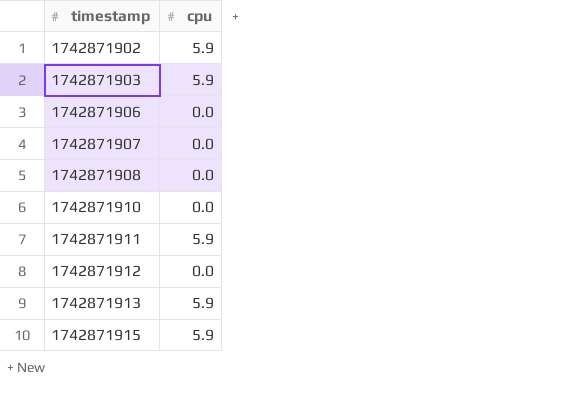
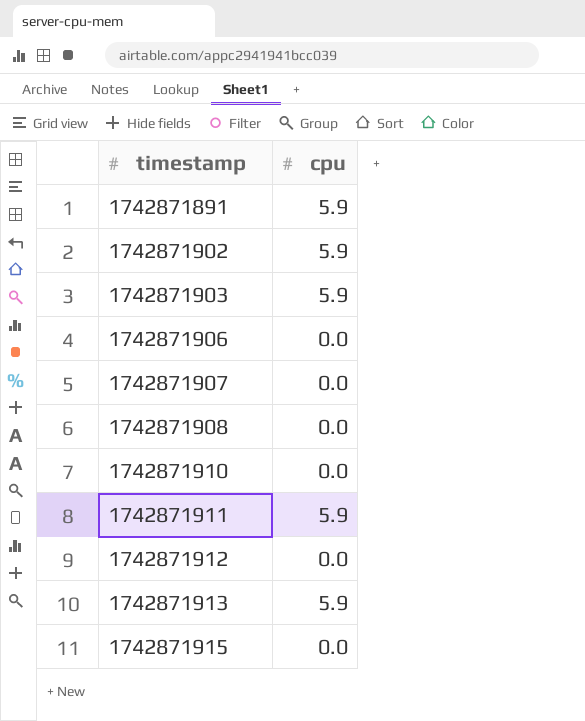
row 1742871891: none -> 5.9
1742871915 | cpu: 5.9 -> 0.0

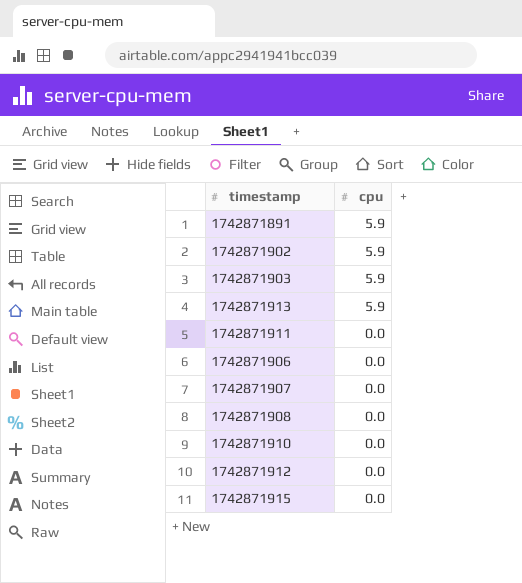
row order: timestamp ascending -> cpu descending
1742871911 | cpu: 5.9 -> 0.0

